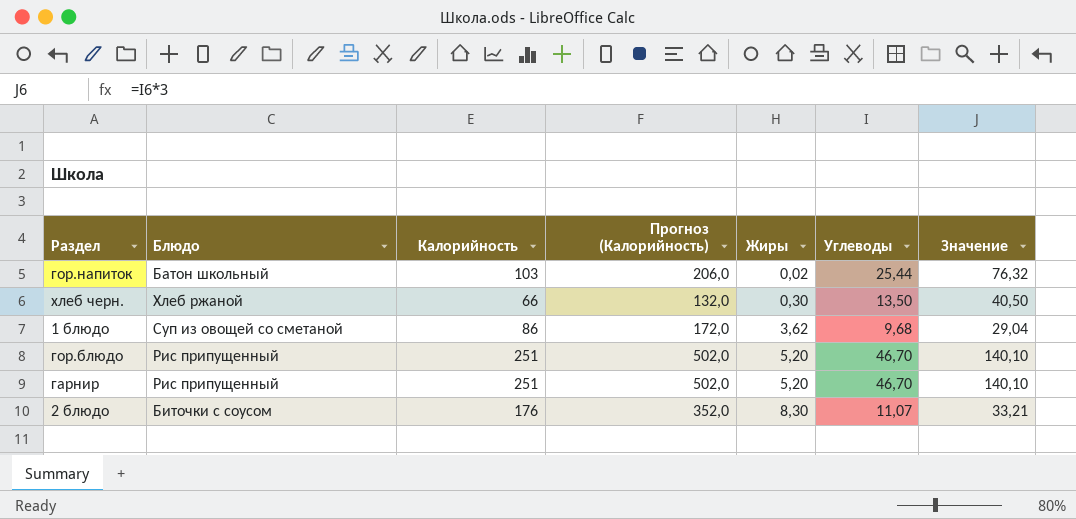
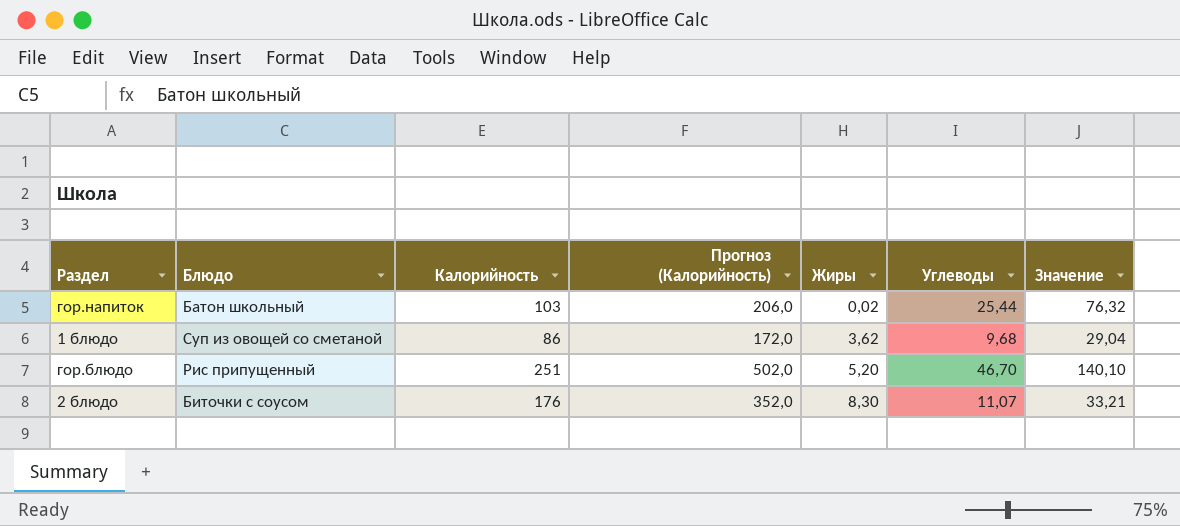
row хлеб черн.: Хлеб ржаной | 66 | 132,0 | 0,30 | 13,50 | 40,50 -> none
row гарнир: Рис припущенный | 251 | 502,0 | 5,20 | 46,70 | 140,10 -> none

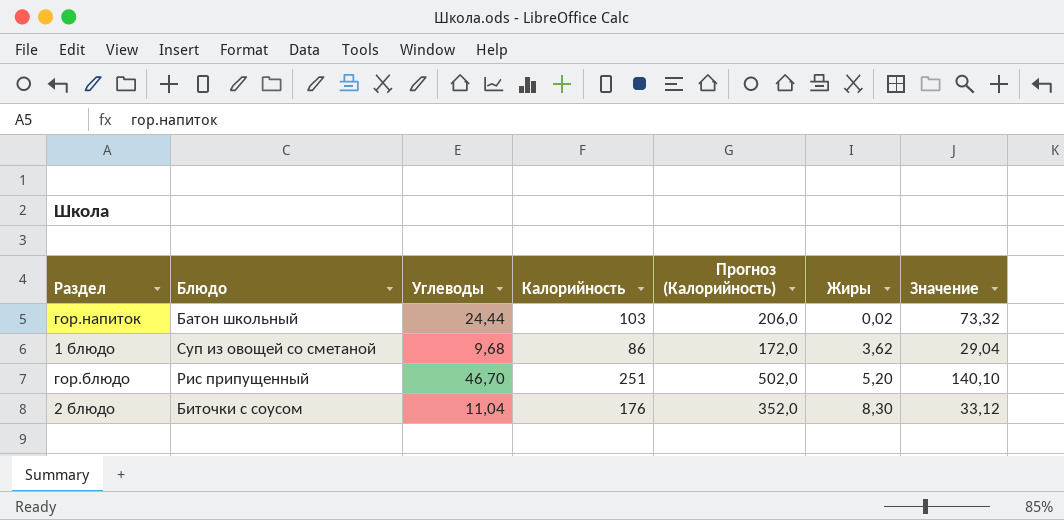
column Углеводы | position: 6 -> 3
гор.напиток | Углеводы: 25,44 -> 24,44
гор.напиток | Значение: 76,32 -> 73,32
2 блюдо | Углеводы: 11,07 -> 11,04
2 блюдо | Значение: 33,21 -> 33,12

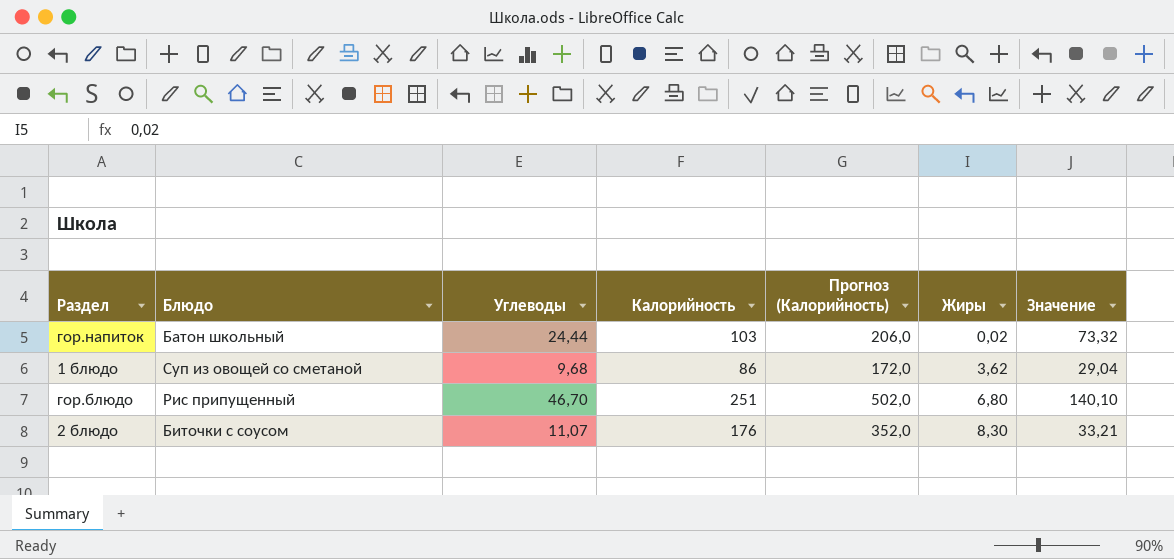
гор.блюдо | Жиры: 5,20 -> 6,80
2 блюдо | Углеводы: 11,04 -> 11,07
2 блюдо | Значение: 33,12 -> 33,21

